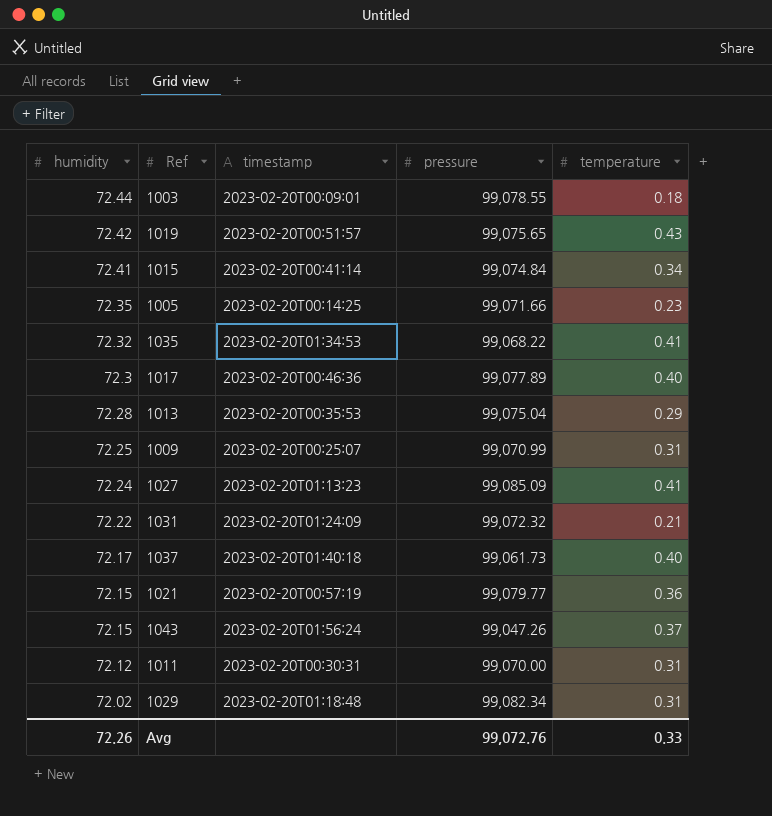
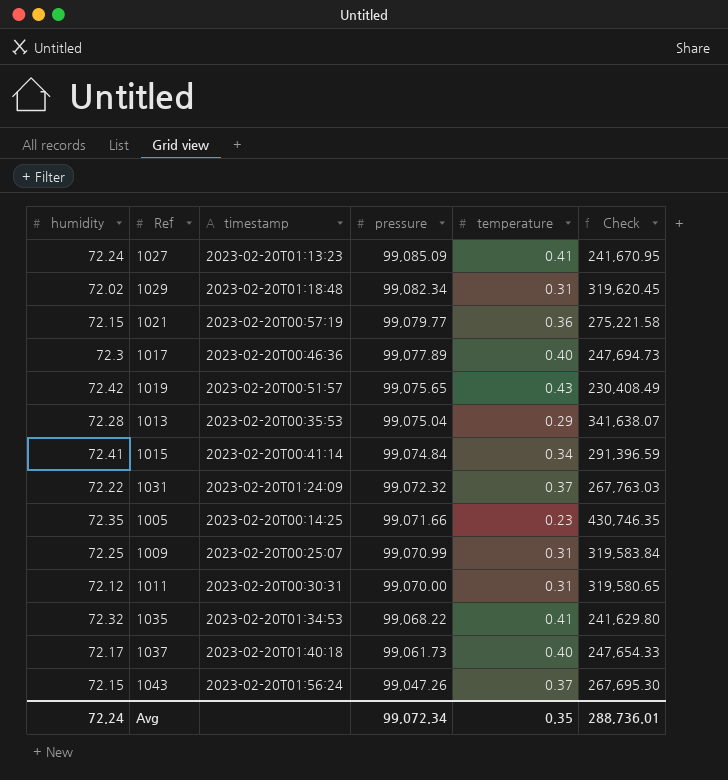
row order: humidity descending -> pressure descending
column Check | formula: none -> [pressure] / [temperature]
row 1003: 72.44 | 2023-02-20T00:09:01 | 99,078.55 | 0.18 -> none
1031 | temperature: 0.21 -> 0.37
Avg | humidity: 72.26 -> 72.24
Avg | pressure: 99,072.76 -> 99,072.34
Avg | temperature: 0.33 -> 0.35

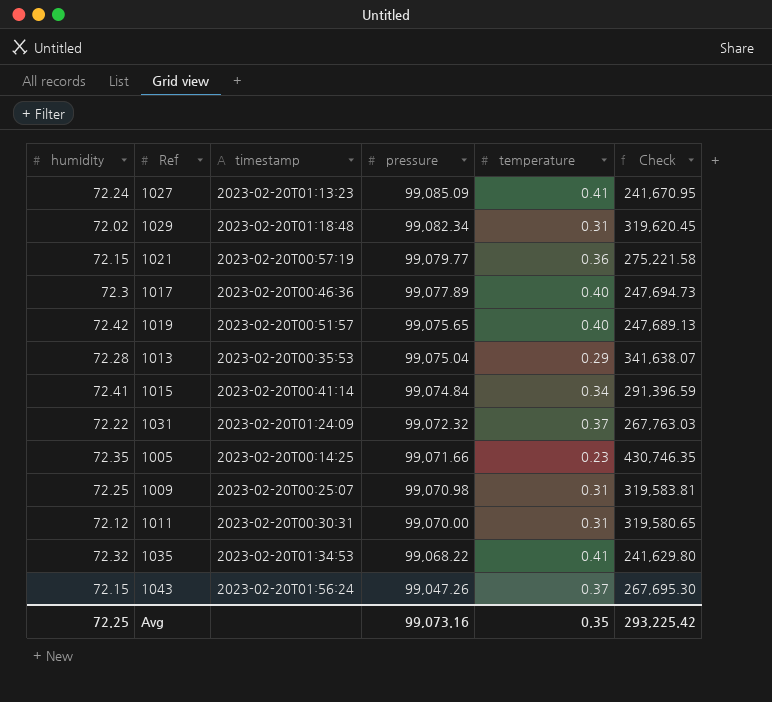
row 1037: 72.17 | 2023-02-20T01:40:18 | 99,061.73 | 0.40 | 247,654.33 -> none
1019 | temperature: 0.43 -> 0.40
1019 | Check: 230,408.49 -> 247,689.13
1009 | pressure: 99,070.99 -> 99,070.98
1009 | Check: 319,583.84 -> 319,583.81
Avg | humidity: 72.24 -> 72.25
Avg | pressure: 99,072.34 -> 99,073.16
Avg | Check: 288,736.01 -> 293,225.42

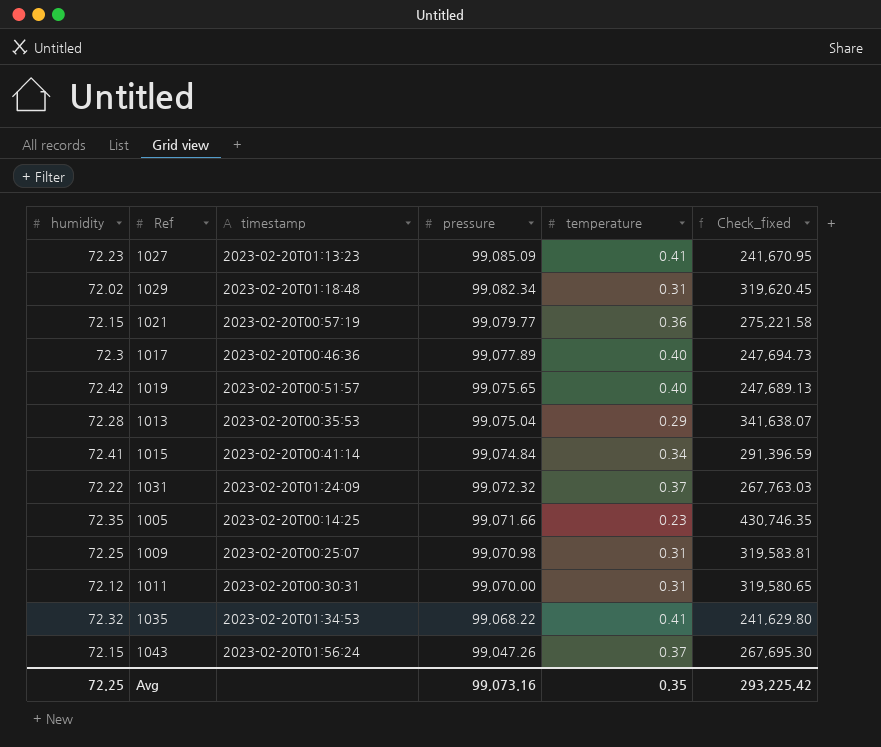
column name: Check -> Check_fixed
1027 | humidity: 72.24 -> 72.23

